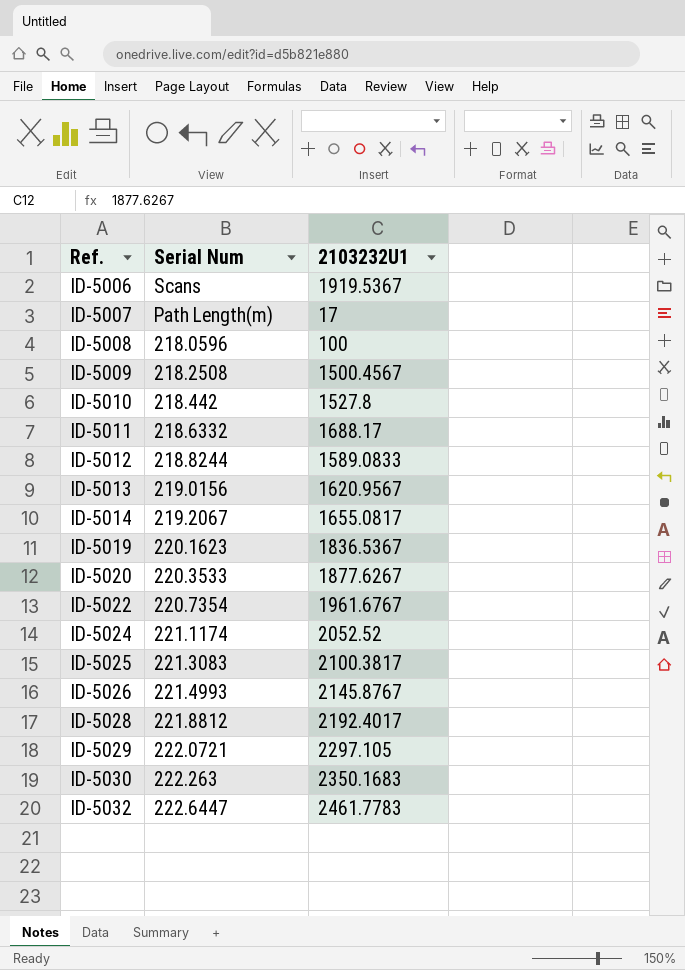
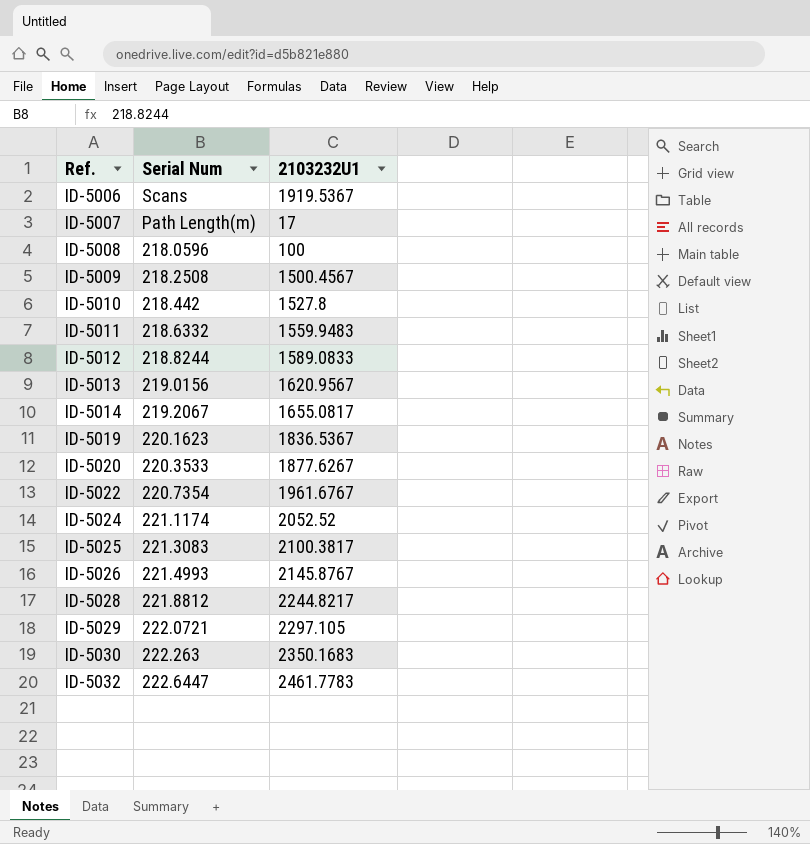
ID-5011 | 2103232U1: 1688.17 -> 1559.9483
ID-5028 | 2103232U1: 2192.4017 -> 2244.8217

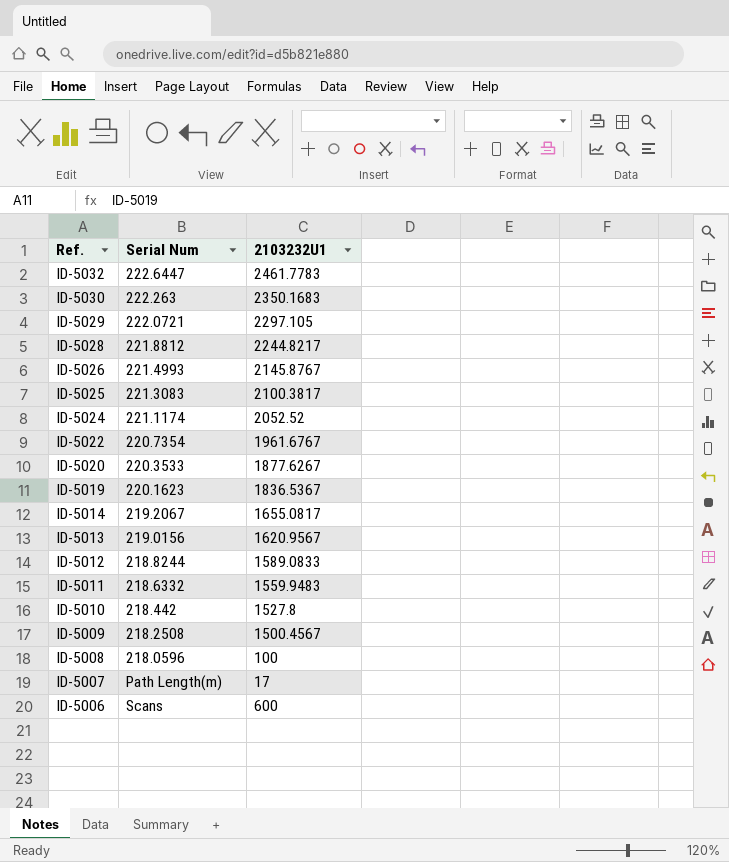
row order: Ref. ascending -> Ref. descending
ID-5006 | 2103232U1: 1919.5367 -> 600

